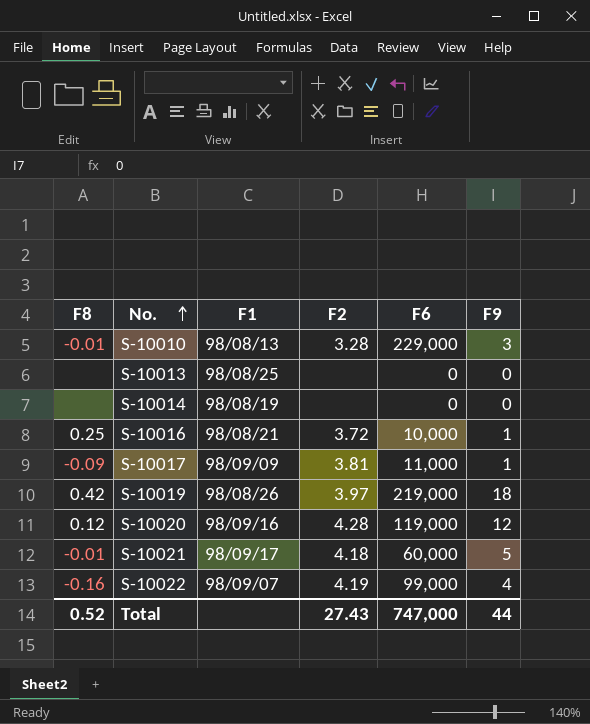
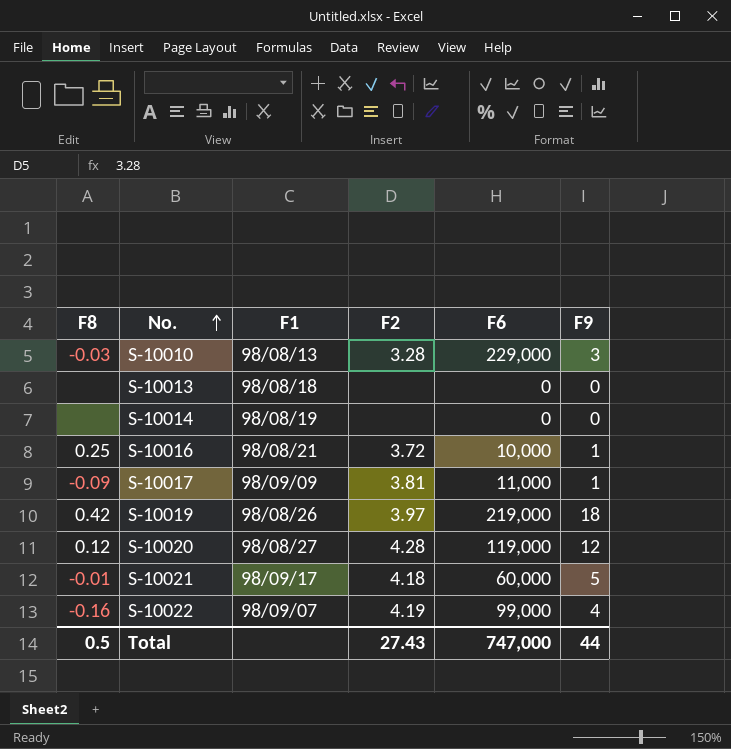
S-10010 | F8: -0.01 -> -0.03
S-10013 | F1: 98/08/25 -> 98/08/18
S-10020 | F1: 98/09/16 -> 98/08/27
Total | F8: 0.52 -> 0.5

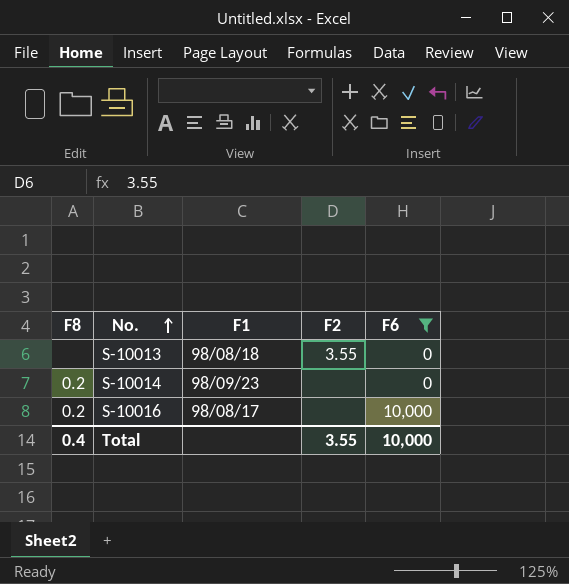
filter: none -> F6 <= 10,000
column F9 | position: 6 -> none
S-10013 | F2: none -> 3.55
S-10014 | F8: none -> 0.2
S-10014 | F1: 98/08/19 -> 98/09/23
S-10016 | F8: 0.25 -> 0.2
S-10016 | F1: 98/08/21 -> 98/08/17
S-10016 | F2: 3.72 -> none
Total | F8: 0.5 -> 0.4
Total | F2: 27.43 -> 3.55
Total | F6: 747,000 -> 10,000

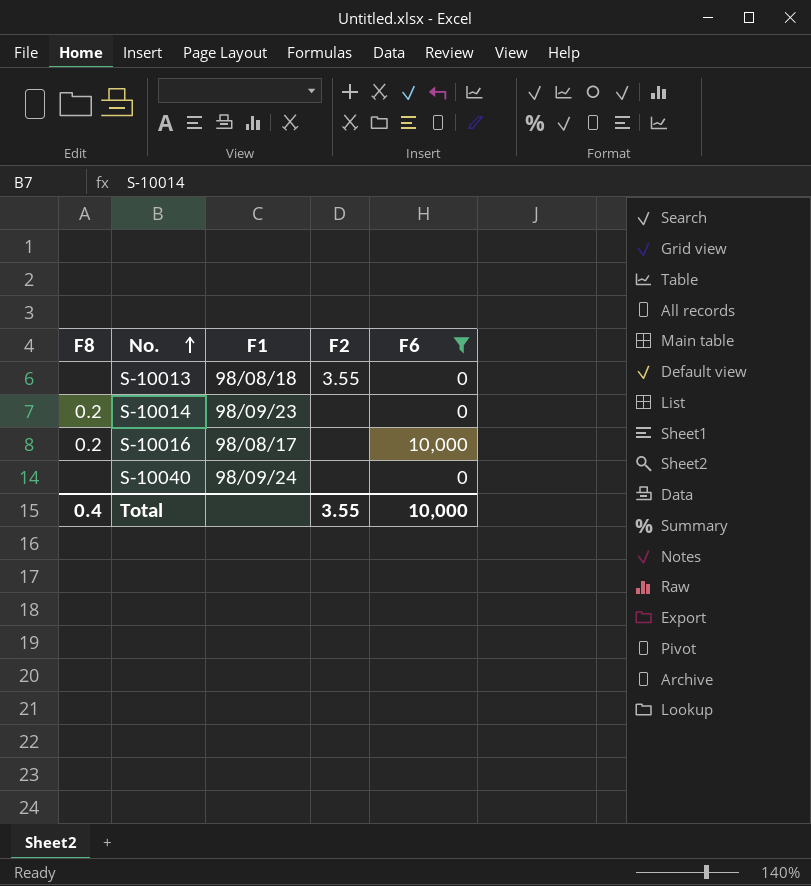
row S-10040: none -> none | 98/09/24 | none | 0

